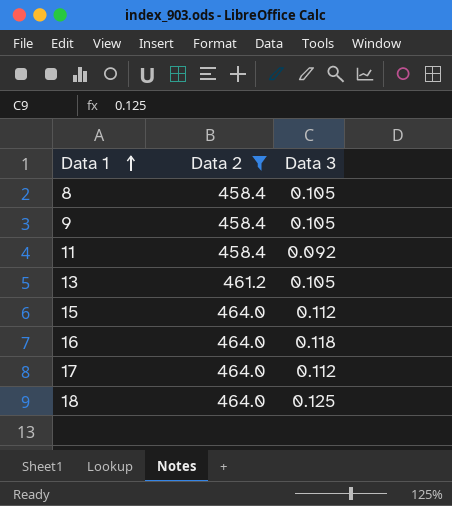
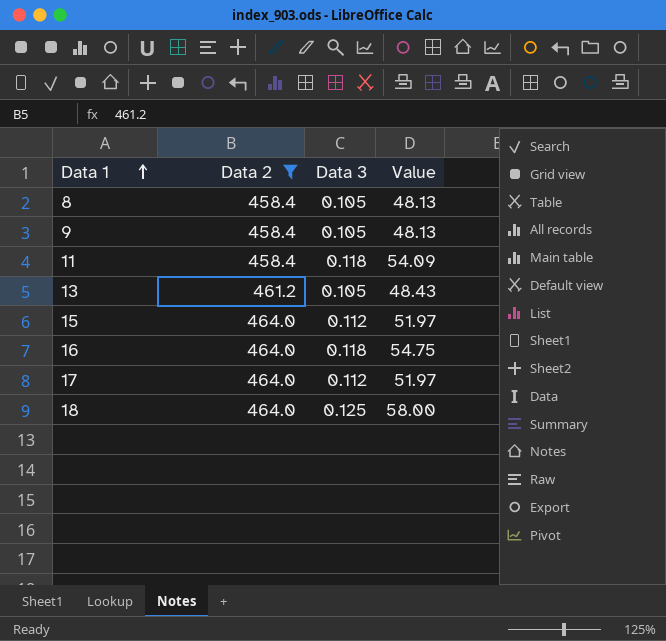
column Value | formula: none -> [Data 2] * [Data 3]
11 | Data 3: 0.092 -> 0.118

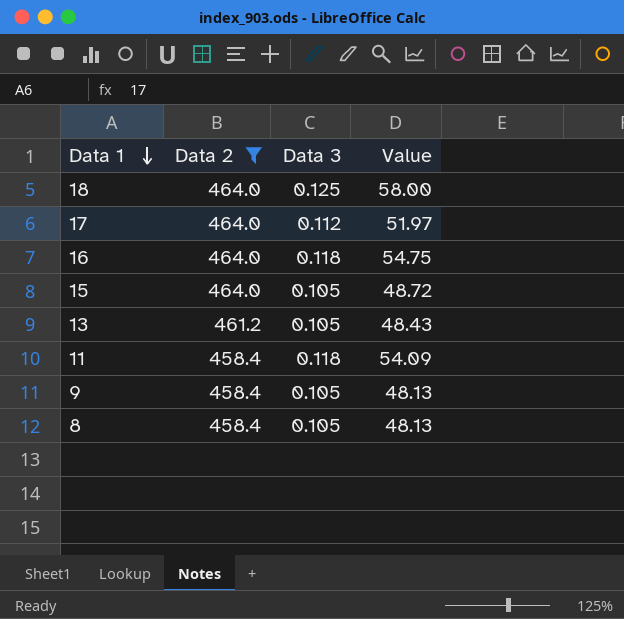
row order: Data 1 ascending -> Data 1 descending
15 | Data 3: 0.112 -> 0.105
15 | Value: 51.97 -> 48.72

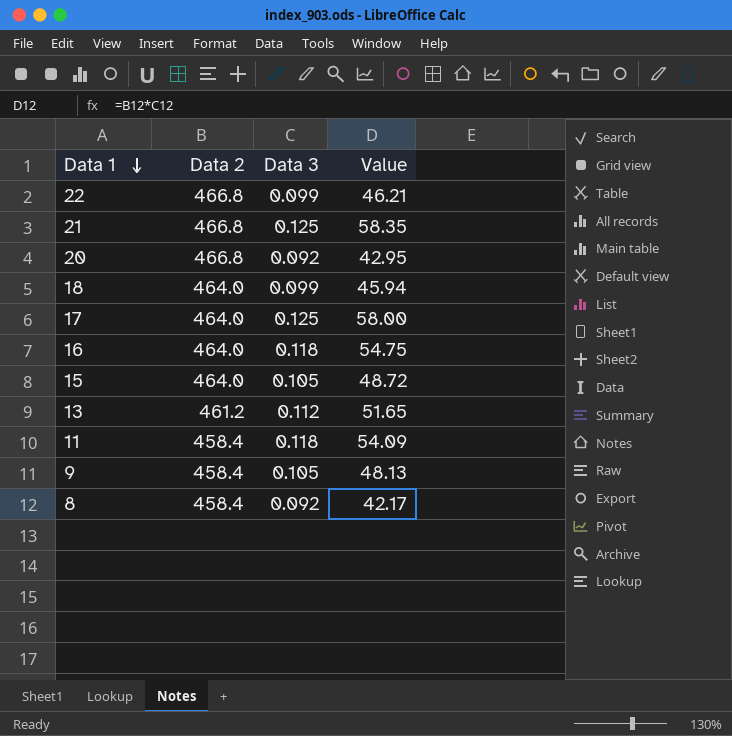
filter: Data 2 != 466.8 -> none
18 | Data 3: 0.125 -> 0.099
18 | Value: 58.00 -> 45.94
17 | Data 3: 0.112 -> 0.125
17 | Value: 51.97 -> 58.00
13 | Data 3: 0.105 -> 0.112
13 | Value: 48.43 -> 51.65
8 | Data 3: 0.105 -> 0.092
8 | Value: 48.13 -> 42.17

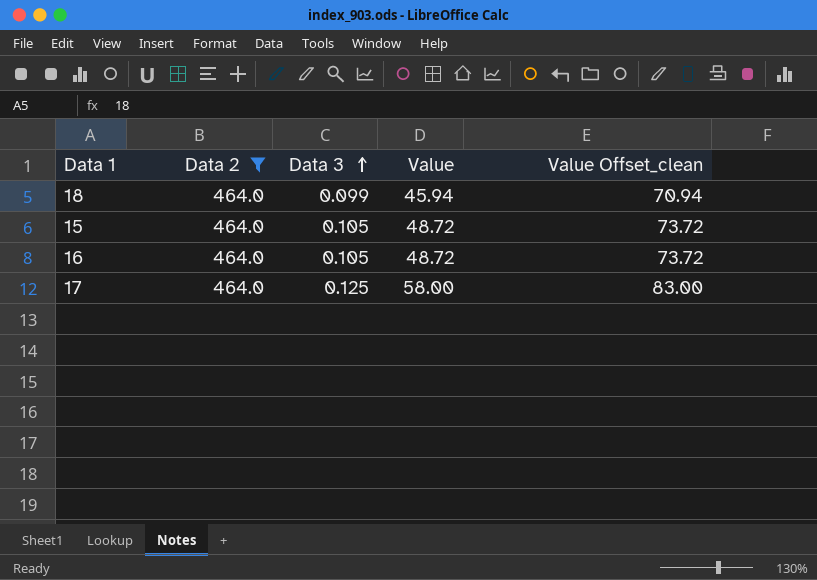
filter: none -> Data 2 = 464.0
row order: Data 1 descending -> Data 3 ascending
column Value Offset_clean | formula: none -> [Value] + 25
16 | Data 3: 0.118 -> 0.105
16 | Value: 54.75 -> 48.72

